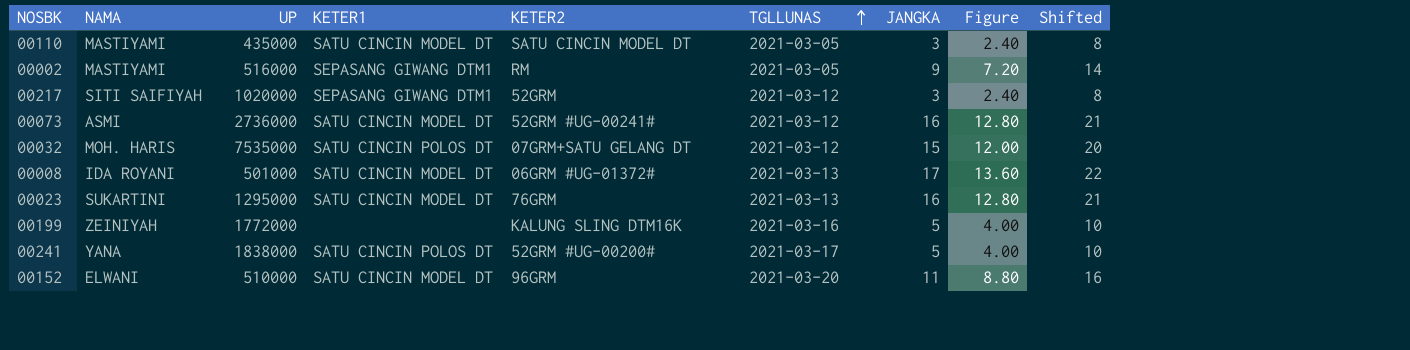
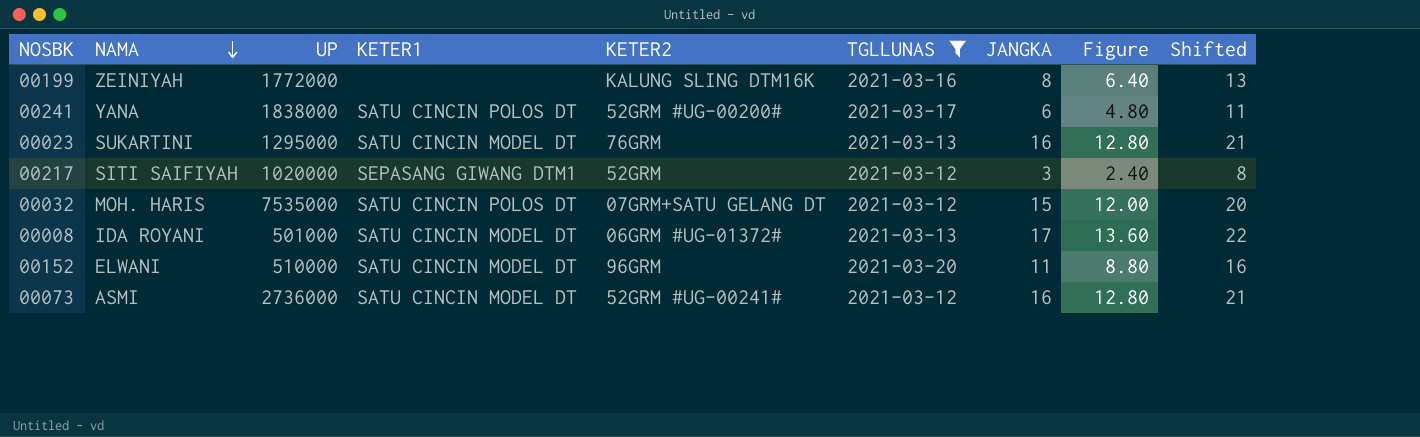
filter: none -> TGLLUNAS != 2021-03-05
row order: TGLLUNAS ascending -> NAMA descending
00199 | JANGKA: 5 -> 8
00199 | Figure: 4.00 -> 6.40
00199 | Shifted: 10 -> 13
00241 | JANGKA: 5 -> 6
00241 | Figure: 4.00 -> 4.80
00241 | Shifted: 10 -> 11

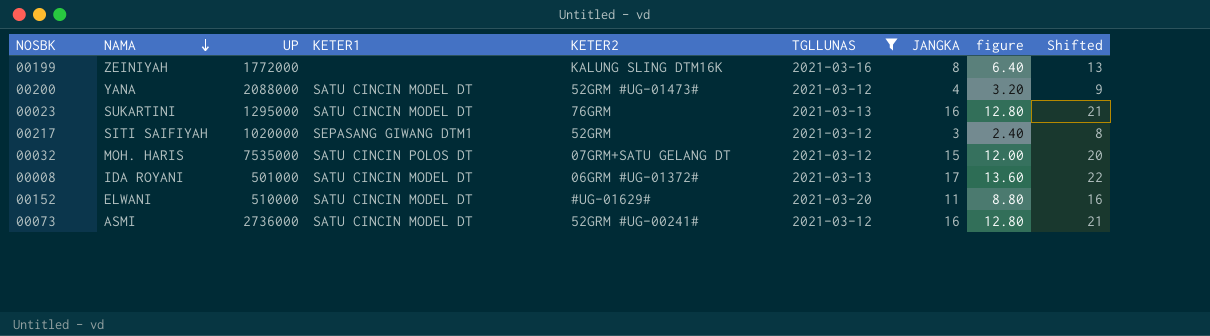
column name: Figure -> figure
row 00241: YANA | 1838000 | SATU CINCIN POLOS DT | 52GRM #UG-00200# | 2021-03-17 | 6 | 4.80 | 11 -> none
row 00200: none -> YANA | 2088000 | SATU CINCIN MODEL DT | 52GRM #UG-01473# | 2021-03-12 | 4 | 3.20 | 9
00152 | KETER2: 96GRM -> #UG-01629#

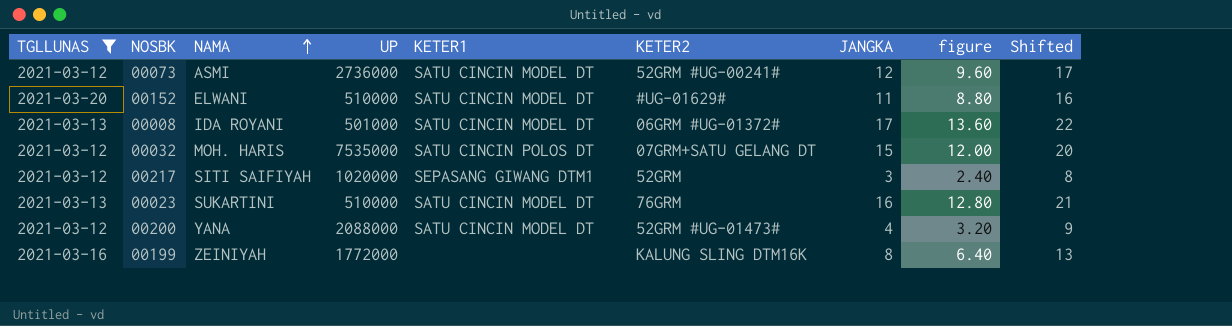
row order: NAMA descending -> NAMA ascending
column TGLLUNAS | position: 6 -> 1
00073 | JANGKA: 16 -> 12
00073 | figure: 12.80 -> 9.60
00073 | Shifted: 21 -> 17
00023 | UP: 1295000 -> 510000

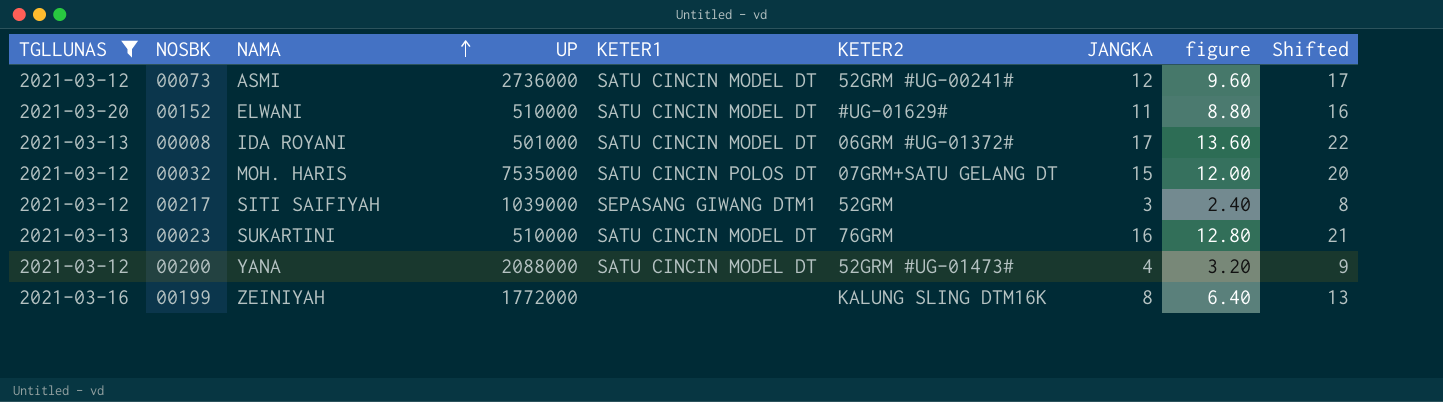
00217 | UP: 1020000 -> 1039000

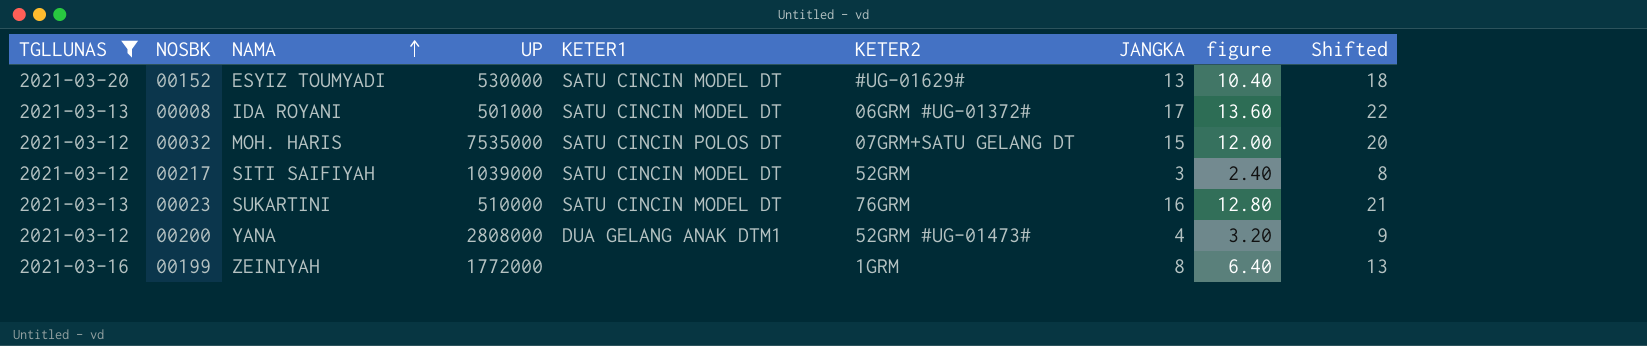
row 00073: 2021-03-12 | ASMI | 2736000 | SATU CINCIN MODEL DT | 52GRM #UG-00241# | 12 | 9.60 | 17 -> none
00152 | NAMA: ELWANI -> ESYIZ TOUMYADI
00152 | UP: 510000 -> 530000
00152 | JANGKA: 11 -> 13
00152 | figure: 8.80 -> 10.40
00152 | Shifted: 16 -> 18
00217 | KETER1: SEPASANG GIWANG DTM1 -> SATU CINCIN MODEL DT
00200 | UP: 2088000 -> 2808000
00200 | KETER1: SATU CINCIN MODEL DT -> DUA GELANG ANAK DTM1
00199 | KETER2: KALUNG SLING DTM16K -> 1GRM

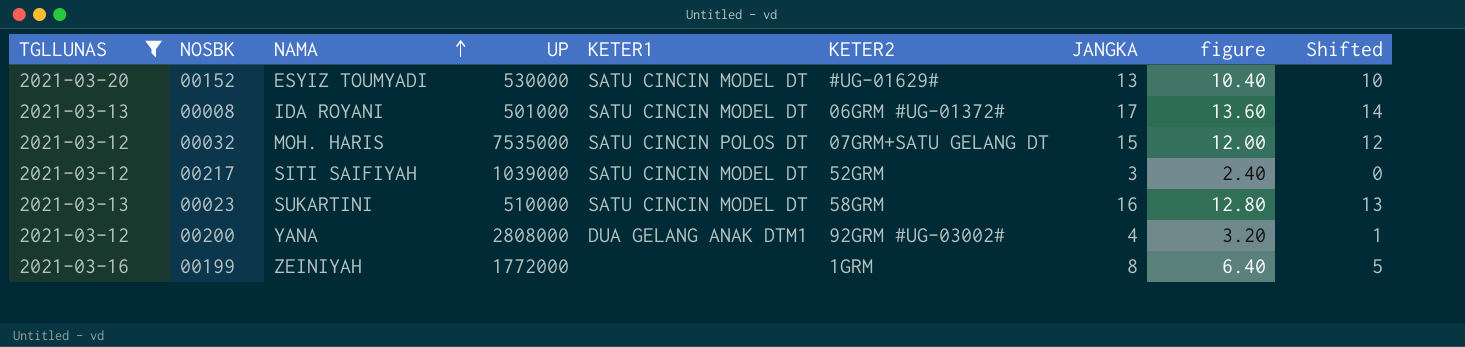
column Shifted | formula: [JANGKA] + 5 -> [JANGKA] - 3
00023 | KETER2: 76GRM -> 58GRM
00200 | KETER2: 52GRM #UG-01473# -> 92GRM #UG-03002#

